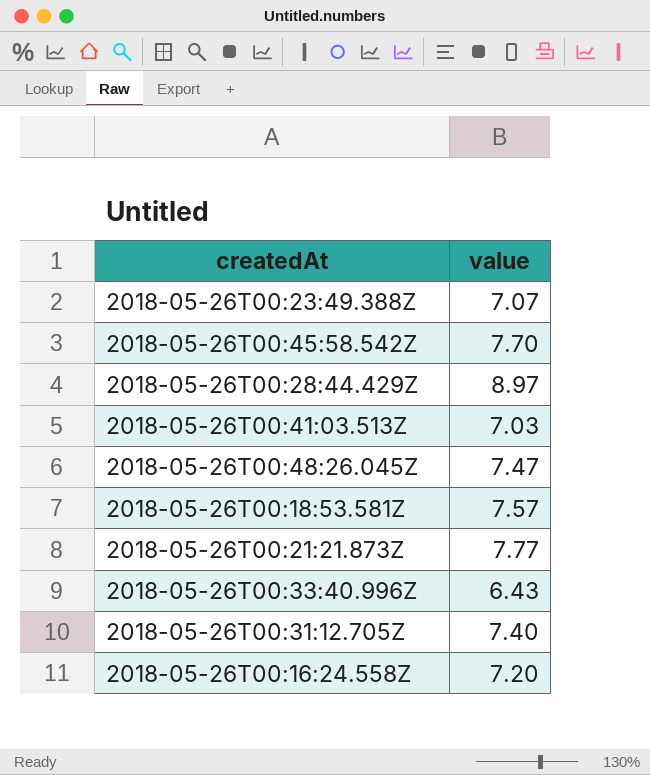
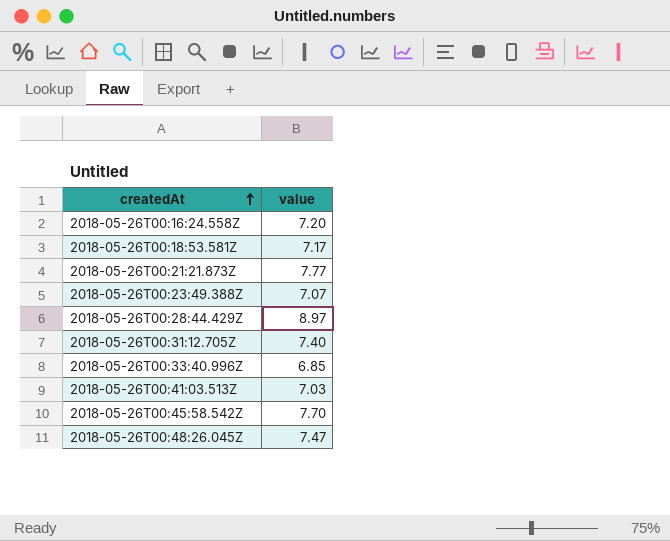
row order: none -> createdAt ascending
2018-05-26T00:18:53.581Z | value: 7.57 -> 7.17
2018-05-26T00:33:40.996Z | value: 6.43 -> 6.85

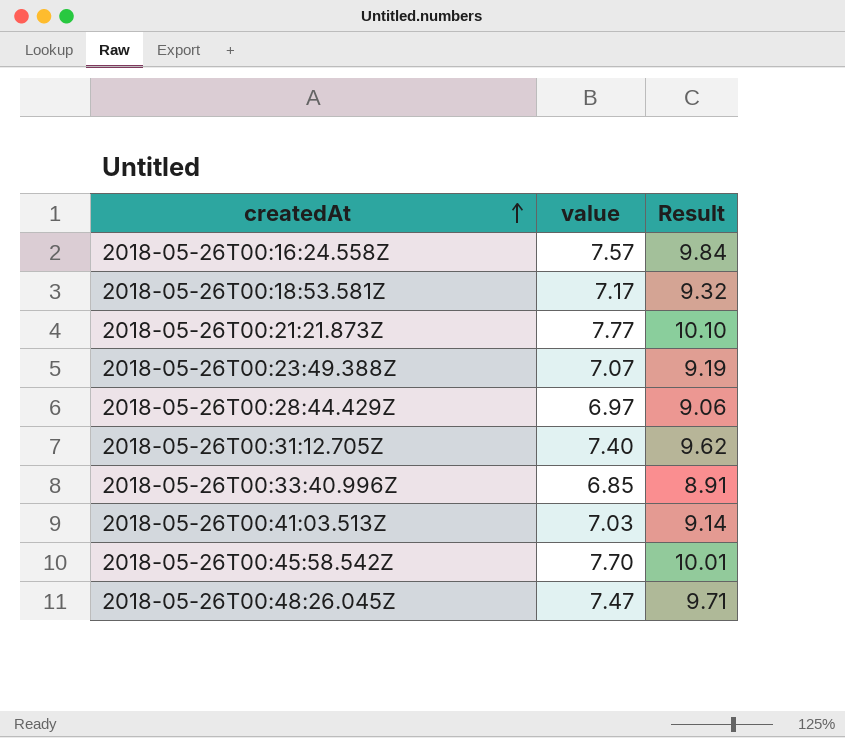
column Result | formula: none -> [value] * 1.3
2018-05-26T00:16:24.558Z | value: 7.20 -> 7.57
2018-05-26T00:28:44.429Z | value: 8.97 -> 6.97

